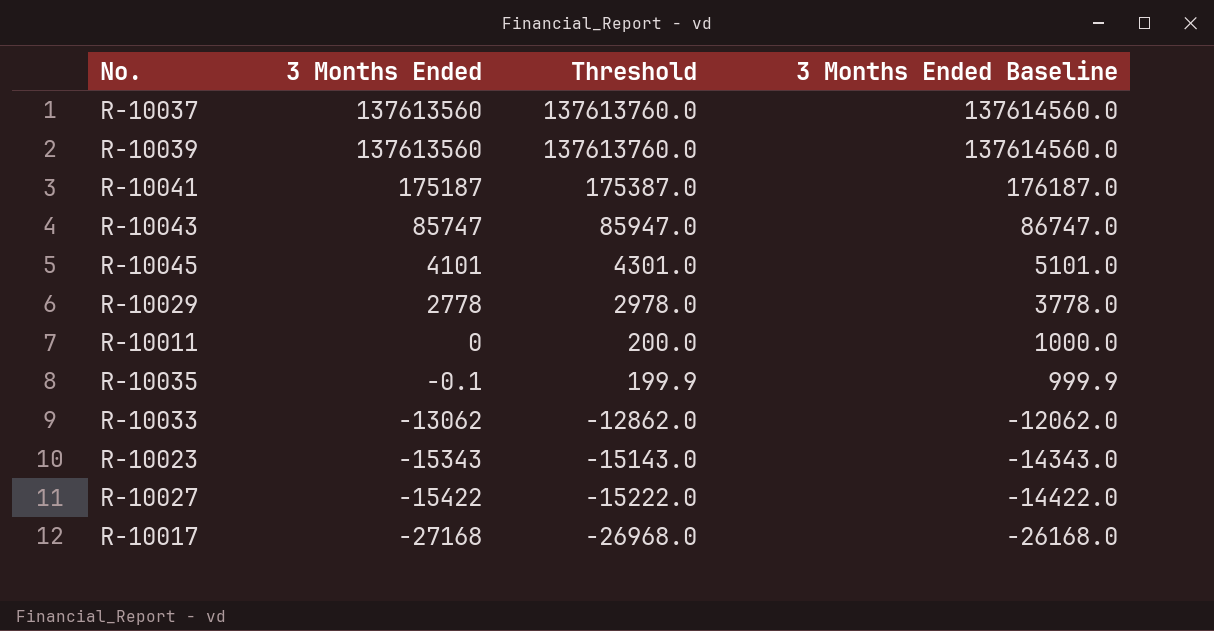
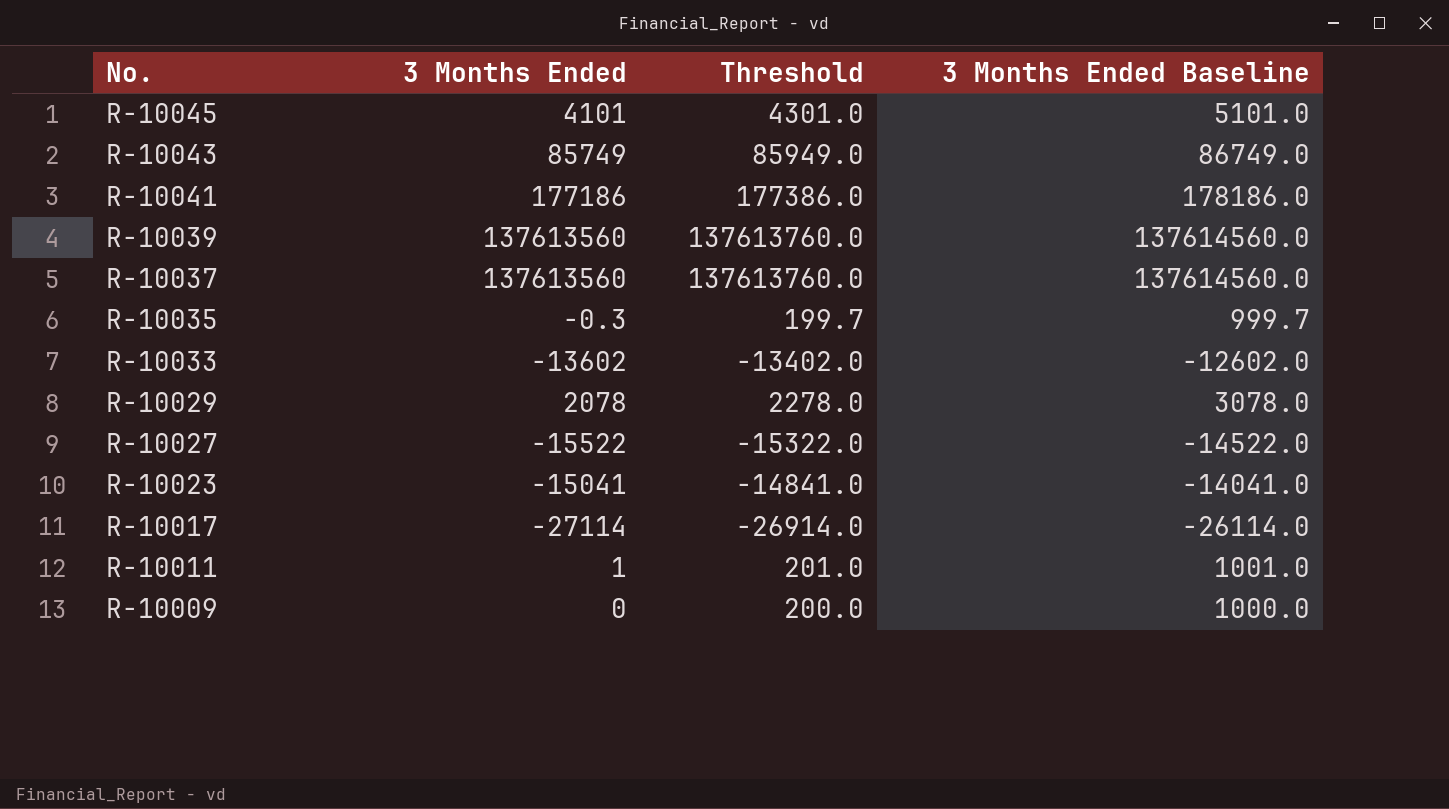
row order: 3 Months Ended descending -> No. descending
R-10043 | 3 Months Ended: 85747 -> 85749
R-10043 | Threshold: 85947.0 -> 85949.0
R-10043 | 3 Months Ended Baseline: 86747.0 -> 86749.0
R-10041 | 3 Months Ended: 175187 -> 177186
R-10041 | Threshold: 175387.0 -> 177386.0
R-10041 | 3 Months Ended Baseline: 176187.0 -> 178186.0
R-10035 | 3 Months Ended: -0.1 -> -0.3
R-10035 | Threshold: 199.9 -> 199.7
R-10035 | 3 Months Ended Baseline: 999.9 -> 999.7
R-10033 | 3 Months Ended: -13062 -> -13602
R-10033 | Threshold: -12862.0 -> -13402.0
R-10033 | 3 Months Ended Baseline: -12062.0 -> -12602.0
R-10029 | 3 Months Ended: 2778 -> 2078
R-10029 | Threshold: 2978.0 -> 2278.0
R-10029 | 3 Months Ended Baseline: 3778.0 -> 3078.0
R-10027 | 3 Months Ended: -15422 -> -15522
R-10027 | Threshold: -15222.0 -> -15322.0
R-10027 | 3 Months Ended Baseline: -14422.0 -> -14522.0
R-10023 | 3 Months Ended: -15343 -> -15041
R-10023 | Threshold: -15143.0 -> -14841.0
R-10023 | 3 Months Ended Baseline: -14343.0 -> -14041.0
R-10017 | 3 Months Ended: -27168 -> -27114
R-10017 | Threshold: -26968.0 -> -26914.0
R-10017 | 3 Months Ended Baseline: -26168.0 -> -26114.0
R-10011 | 3 Months Ended: 0 -> 1
R-10011 | Threshold: 200.0 -> 201.0
R-10011 | 3 Months Ended Baseline: 1000.0 -> 1001.0
row R-10009: none -> 0 | 200.0 | 1000.0

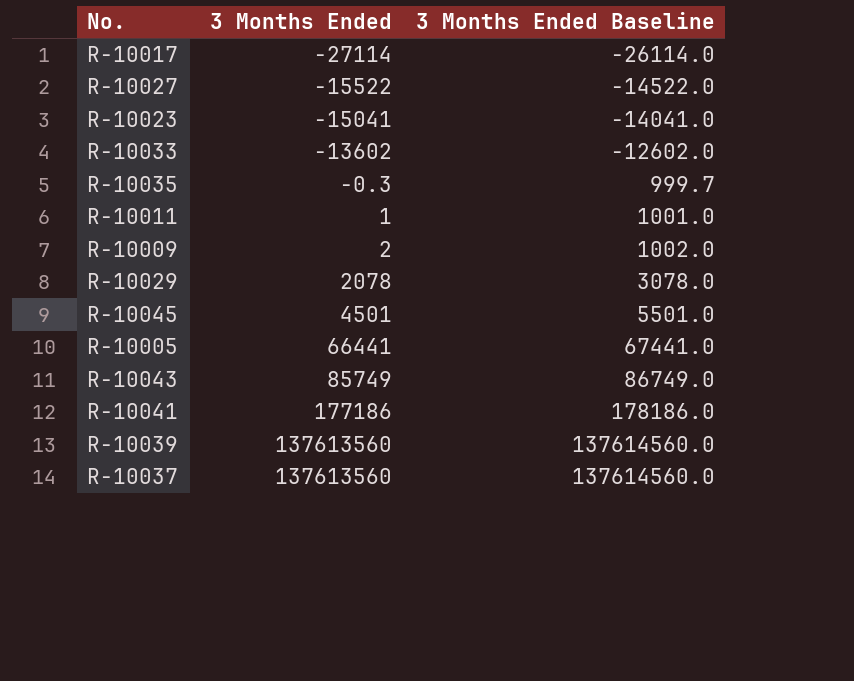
row order: No. descending -> 3 Months Ended ascending
column Threshold | formula: [3 Months Ended] + 200 -> none
R-10009 | 3 Months Ended: 0 -> 2
R-10009 | 3 Months Ended Baseline: 1000.0 -> 1002.0
R-10045 | 3 Months Ended: 4101 -> 4501
R-10045 | 3 Months Ended Baseline: 5101.0 -> 5501.0
row R-10005: none -> 66441 | 67441.0

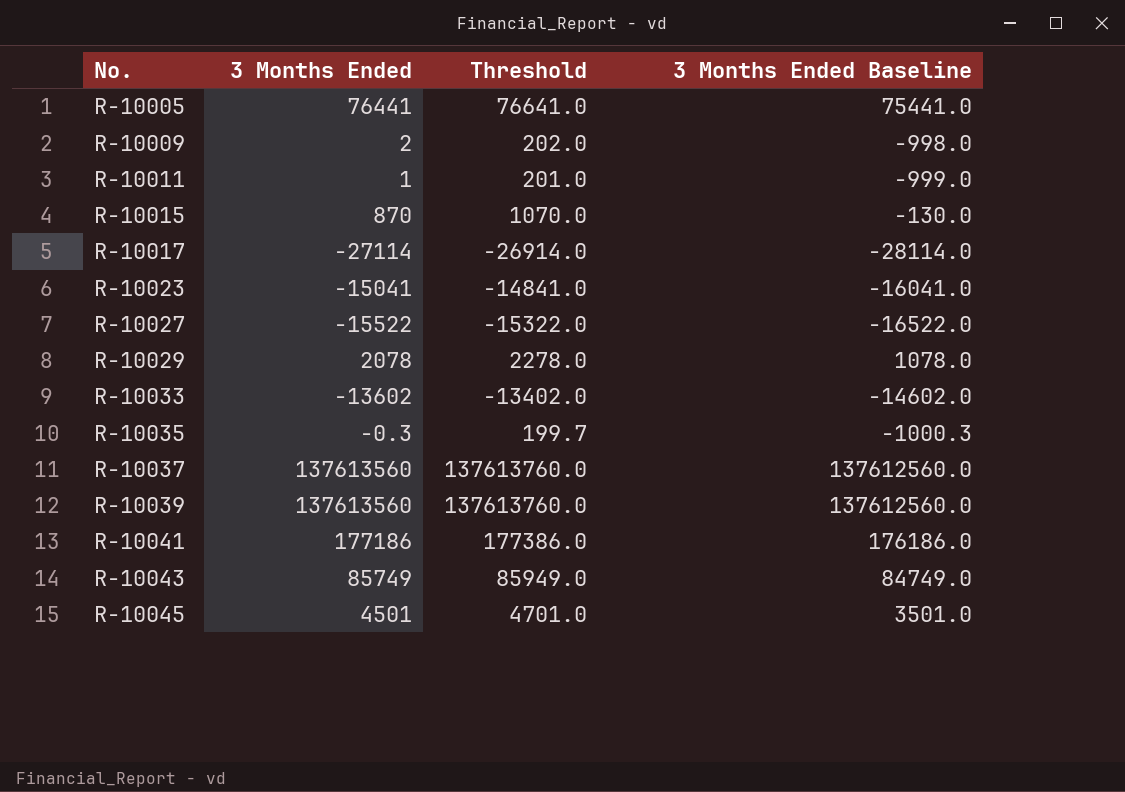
row order: 3 Months Ended ascending -> No. ascending
column Threshold | formula: none -> [3 Months Ended] + 200
column 3 Months Ended Baseline | formula: [3 Months Ended] + 1000 -> [3 Months Ended] - 1000
R-10005 | 3 Months Ended: 66441 -> 76441
row R-10015: none -> 870 | 1070.0 | -130.0

